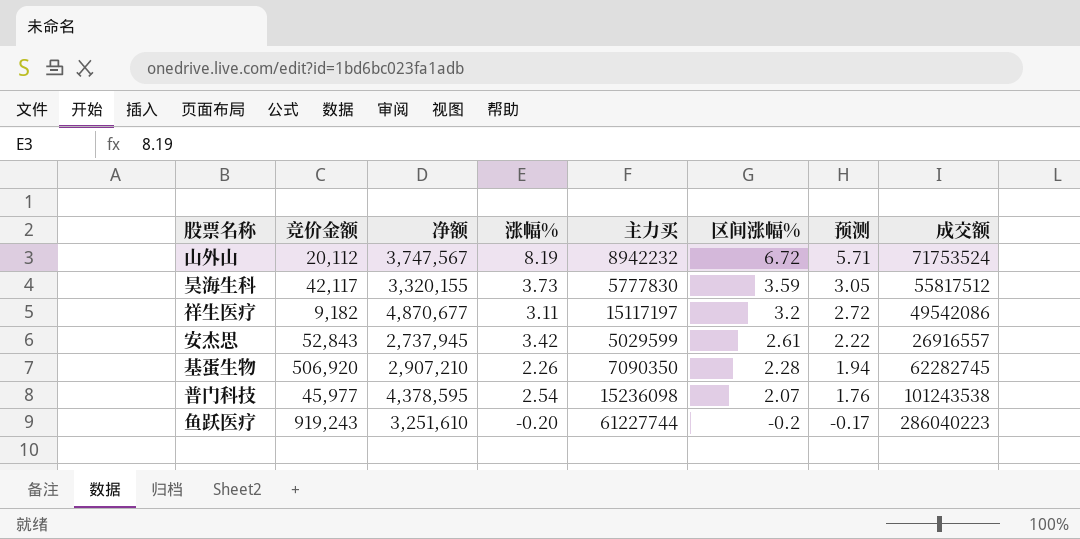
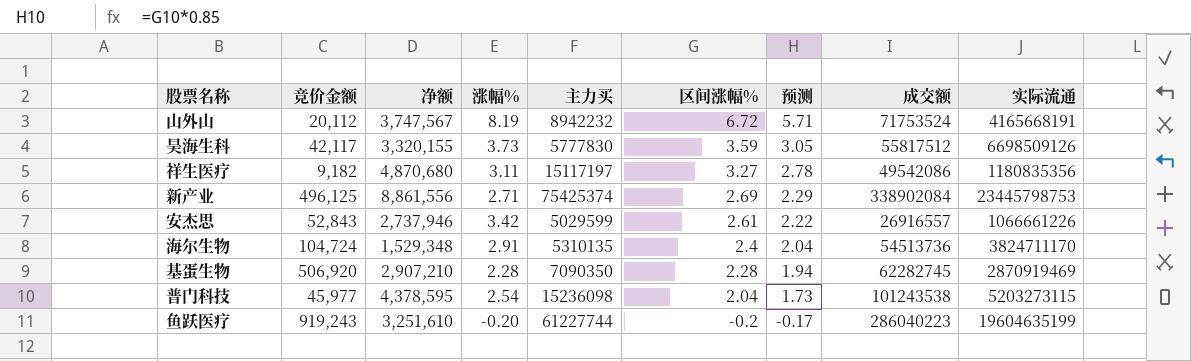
column 实际流通 | position: none -> 9
祥生医疗 | 净额: 4,870,677 -> 4,870,680
祥生医疗 | 区间涨幅%: 3.2 -> 3.27
祥生医疗 | 预测: 2.72 -> 2.78
row 新产业: none -> 496,125 | 8,861,556 | 2.71 | 75425374 | 2.69 | 2.29 | 338902084 | 23445798753
安杰思 | 净额: 2,737,945 -> 2,737,946
row 海尔生物: none -> 104,724 | 1,529,348 | 2.91 | 5310135 | 2.4 | 2.04 | 54513736 | 3824711170
基蛋生物 | 涨幅%: 2.26 -> 2.28
普门科技 | 区间涨幅%: 2.07 -> 2.04
普门科技 | 预测: 1.76 -> 1.73

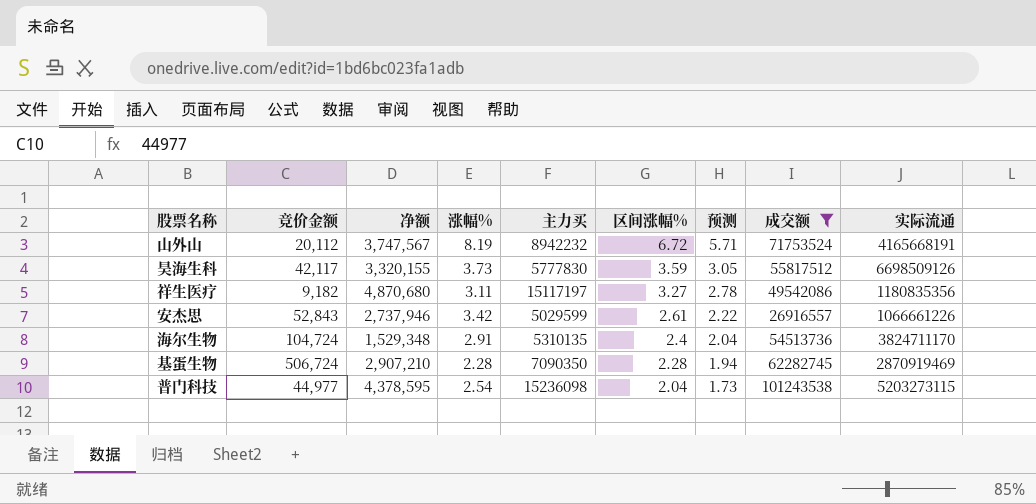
filter: none -> 成交额 <= 101243538
基蛋生物 | 竞价金额: 506,920 -> 506,724
普门科技 | 竞价金额: 45,977 -> 44,977

